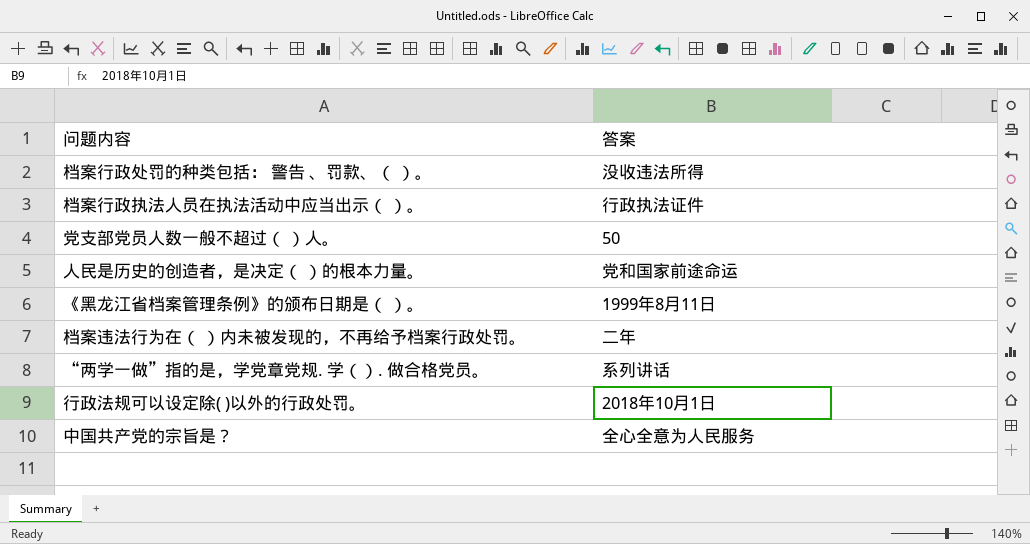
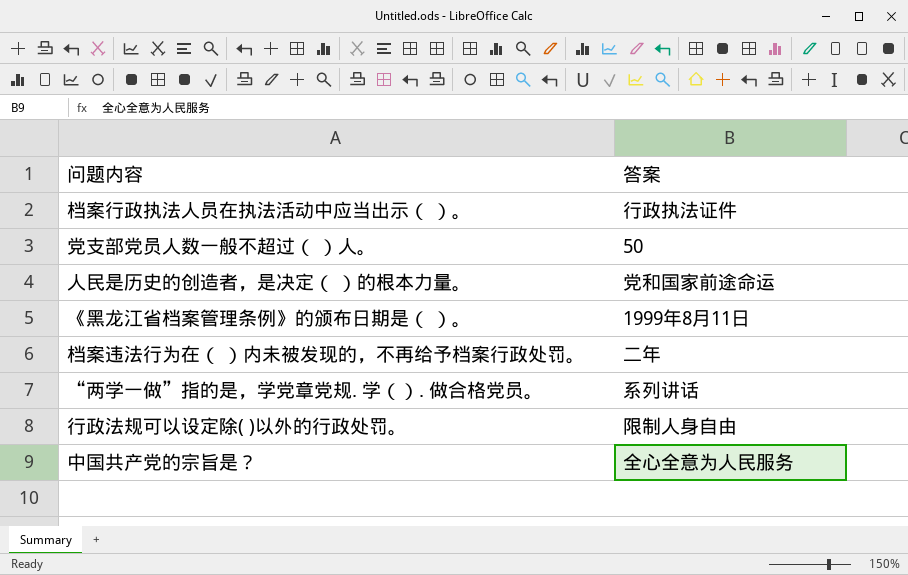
row 档案行政处罚的种类包括： 警告 、罚款、（ ）。: 没收违法所得 -> none
行政法规可以设定除( )以外的行政处罚。 | 答案: 2018年10月1日 -> 限制人身自由

